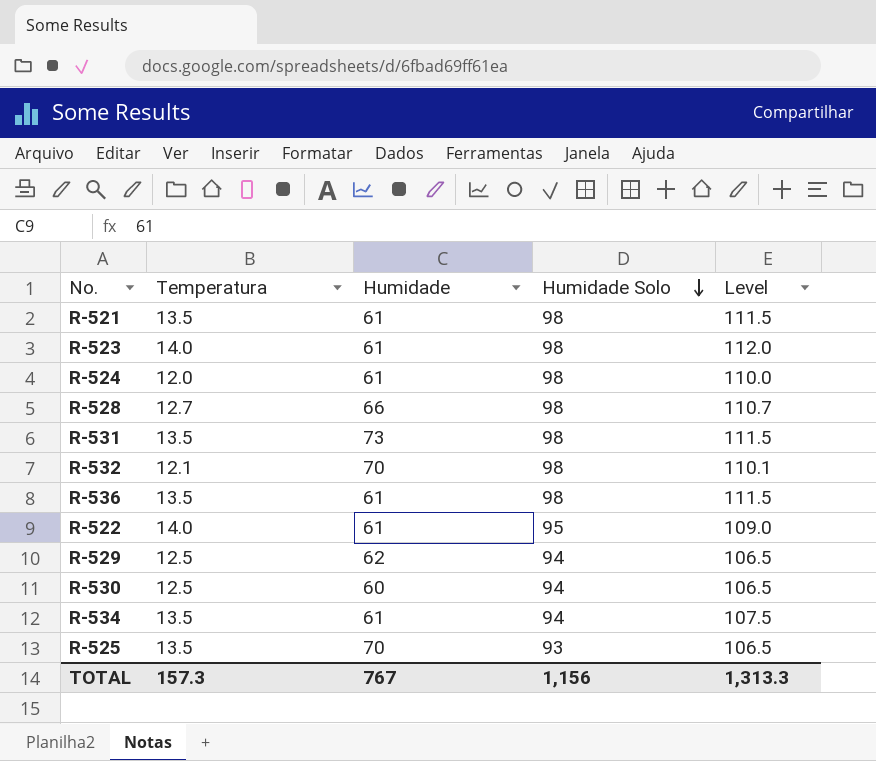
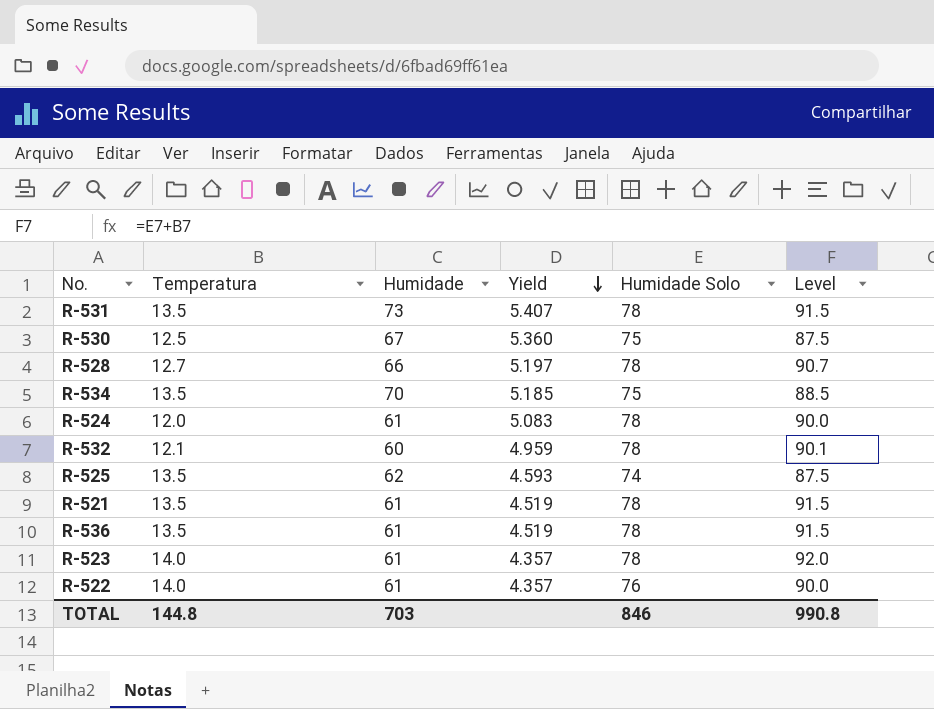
row order: Humidade Solo descending -> Yield descending
column Yield | formula: none -> [Humidade] / [Temperatura]
row R-529: 12.5 | 62 | 94 | 106.5 -> none
R-531 | Humidade Solo: 98 -> 78
R-531 | Level: 111.5 -> 91.5
R-530 | Humidade: 60 -> 67
R-530 | Humidade Solo: 94 -> 75
R-530 | Level: 106.5 -> 87.5
R-528 | Humidade Solo: 98 -> 78
R-528 | Level: 110.7 -> 90.7
R-534 | Humidade: 61 -> 70
R-534 | Humidade Solo: 94 -> 75
R-534 | Level: 107.5 -> 88.5
R-524 | Humidade Solo: 98 -> 78
R-524 | Level: 110.0 -> 90.0
R-532 | Humidade: 70 -> 60
R-532 | Humidade Solo: 98 -> 78
R-532 | Level: 110.1 -> 90.1
R-525 | Humidade: 70 -> 62
R-525 | Humidade Solo: 93 -> 74
R-525 | Level: 106.5 -> 87.5
R-521 | Humidade Solo: 98 -> 78
R-521 | Level: 111.5 -> 91.5
R-536 | Humidade Solo: 98 -> 78
R-536 | Level: 111.5 -> 91.5
R-523 | Humidade Solo: 98 -> 78
R-523 | Level: 112.0 -> 92.0
R-522 | Humidade Solo: 95 -> 76
R-522 | Level: 109.0 -> 90.0
TOTAL | Temperatura: 157.3 -> 144.8
TOTAL | Humidade: 767 -> 703
TOTAL | Humidade Solo: 1,156 -> 846
TOTAL | Level: 1,313.3 -> 990.8

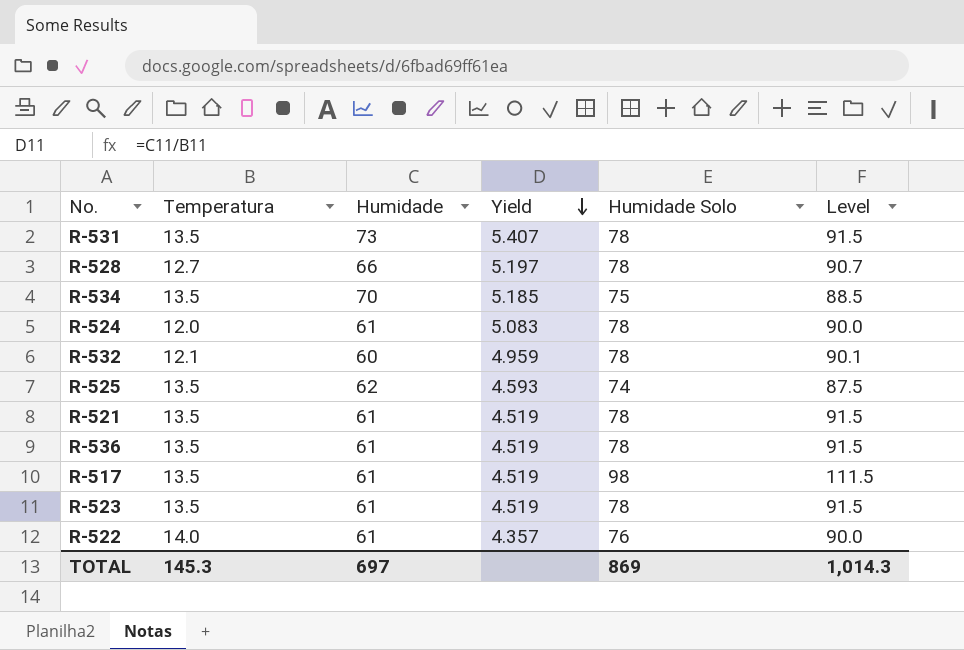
row R-530: 12.5 | 67 | 5.360 | 75 | 87.5 -> none
row R-517: none -> 13.5 | 61 | 4.519 | 98 | 111.5
R-523 | Temperatura: 14.0 -> 13.5
R-523 | Yield: 4.357 -> 4.519
R-523 | Level: 92.0 -> 91.5
TOTAL | Temperatura: 144.8 -> 145.3
TOTAL | Humidade: 703 -> 697
TOTAL | Humidade Solo: 846 -> 869
TOTAL | Level: 990.8 -> 1,014.3

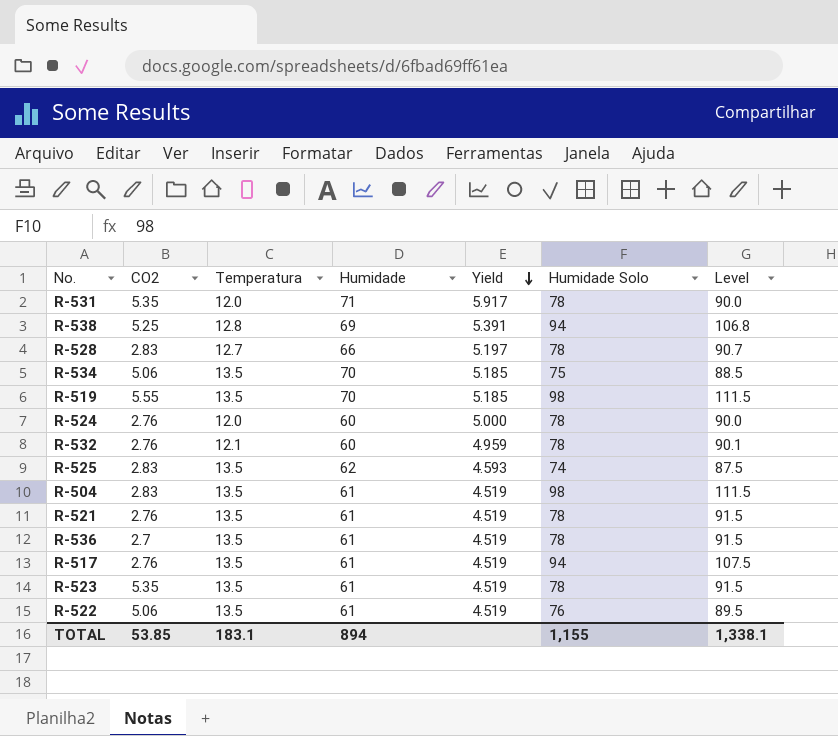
column CO2 | position: none -> 2
R-531 | Temperatura: 13.5 -> 12.0
R-531 | Humidade: 73 -> 71
R-531 | Yield: 5.407 -> 5.917
R-531 | Level: 91.5 -> 90.0
row R-538: none -> 5.25 | 12.8 | 69 | 5.391 | 94 | 106.8
row R-519: none -> 5.55 | 13.5 | 70 | 5.185 | 98 | 111.5
R-524 | Humidade: 61 -> 60
R-524 | Yield: 5.083 -> 5.000
row R-504: none -> 2.83 | 13.5 | 61 | 4.519 | 98 | 111.5
R-517 | Humidade Solo: 98 -> 94
R-517 | Level: 111.5 -> 107.5
R-522 | Temperatura: 14.0 -> 13.5
R-522 | Yield: 4.357 -> 4.519
R-522 | Level: 90.0 -> 89.5
TOTAL | Temperatura: 145.3 -> 183.1
TOTAL | Humidade: 697 -> 894
TOTAL | Humidade Solo: 869 -> 1,155
TOTAL | Level: 1,014.3 -> 1,338.1

